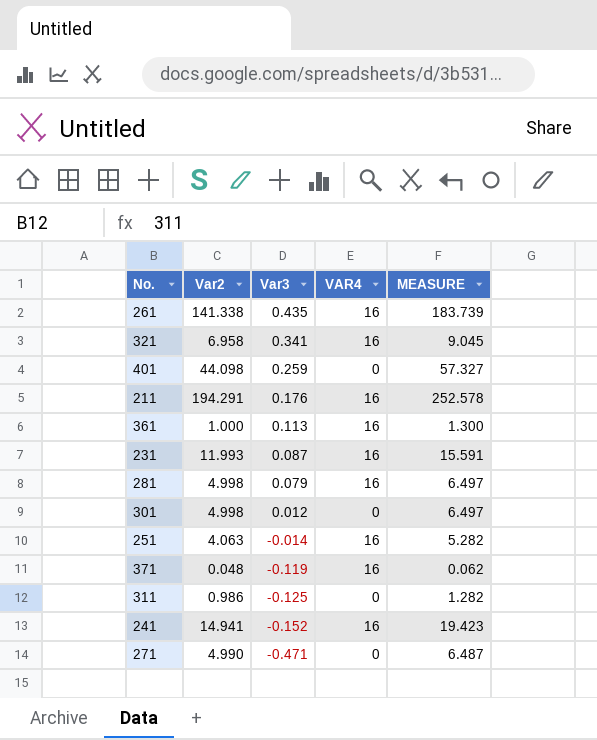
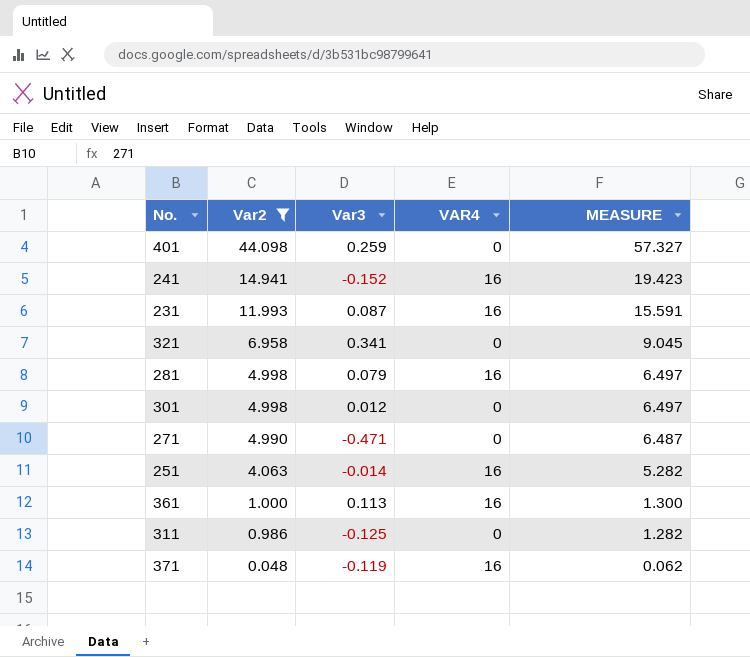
filter: none -> Var2 <= 44.098
row order: Var3 descending -> Var2 descending
321 | VAR4: 16 -> 0

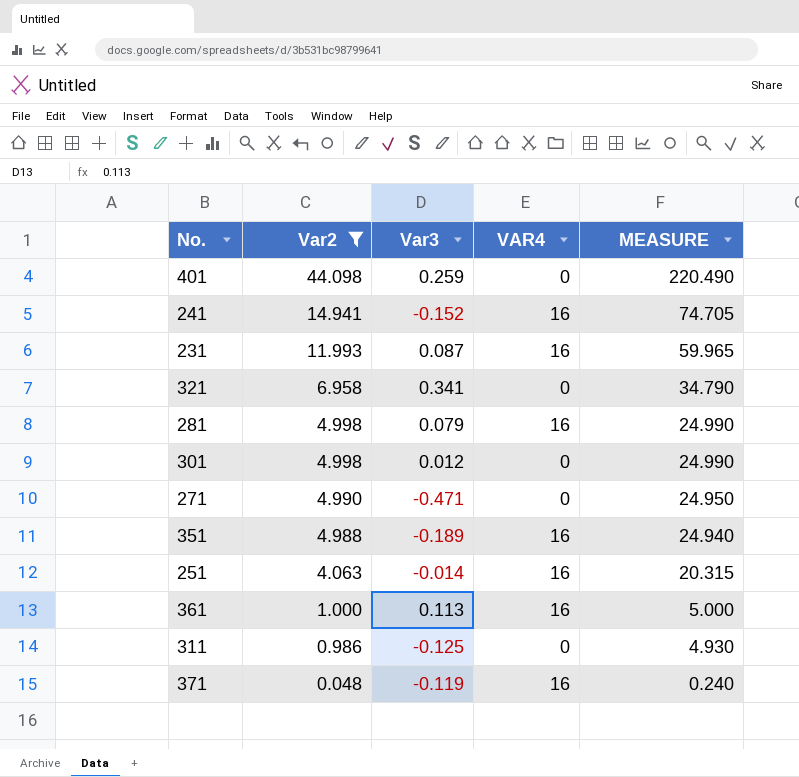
column MEASURE | formula: [Var2] * 1.3 -> [Var2] * 5
row 351: none -> 4.988 | -0.189 | 16 | 24.940

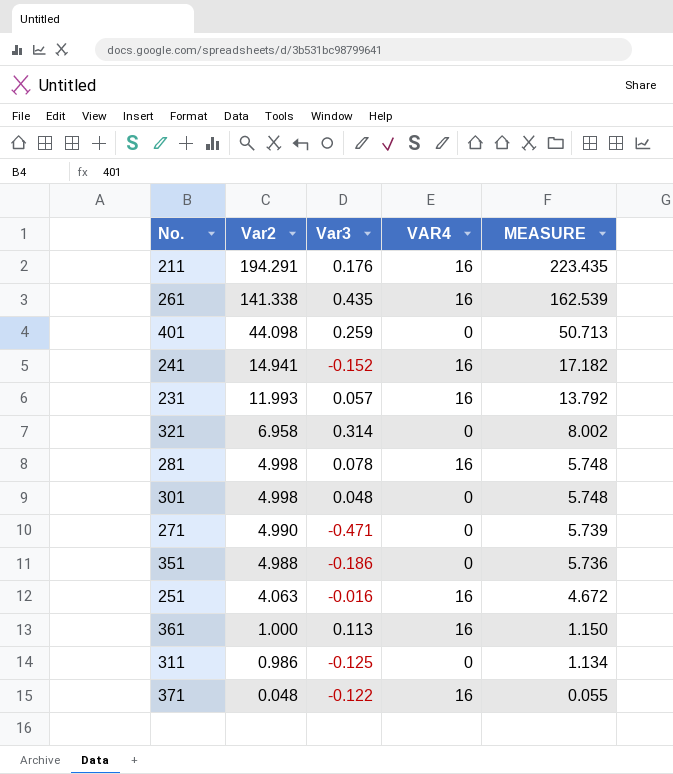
filter: Var2 <= 44.098 -> none
column MEASURE | formula: [Var2] * 5 -> [Var2] * 1.15
231 | Var3: 0.087 -> 0.057
321 | Var3: 0.341 -> 0.314
281 | Var3: 0.079 -> 0.078
301 | Var3: 0.012 -> 0.048
351 | Var3: -0.189 -> -0.186
351 | VAR4: 16 -> 0
251 | Var3: -0.014 -> -0.016
371 | Var3: -0.119 -> -0.122

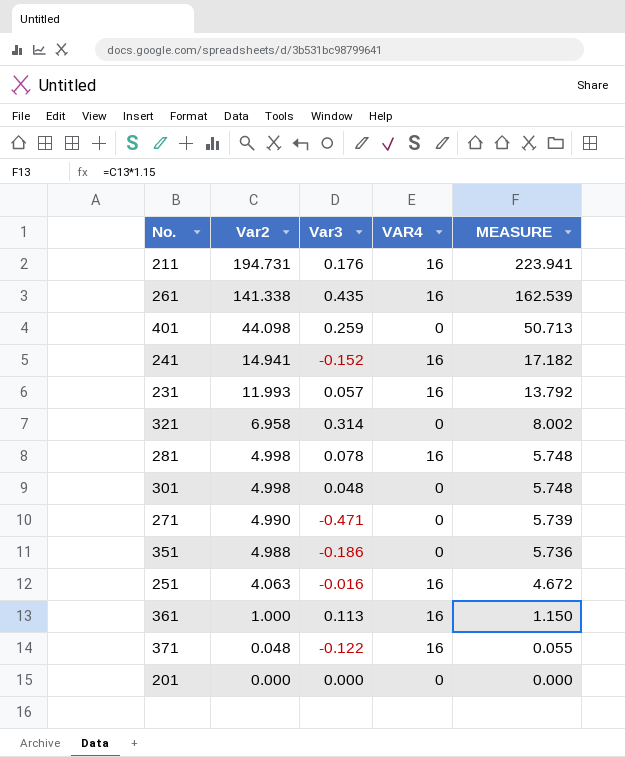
row 311: 0.986 | -0.125 | 0 | 1.134 -> none
211 | Var2: 194.291 -> 194.731
211 | MEASURE: 223.435 -> 223.941
row 201: none -> 0.000 | 0.000 | 0 | 0.000

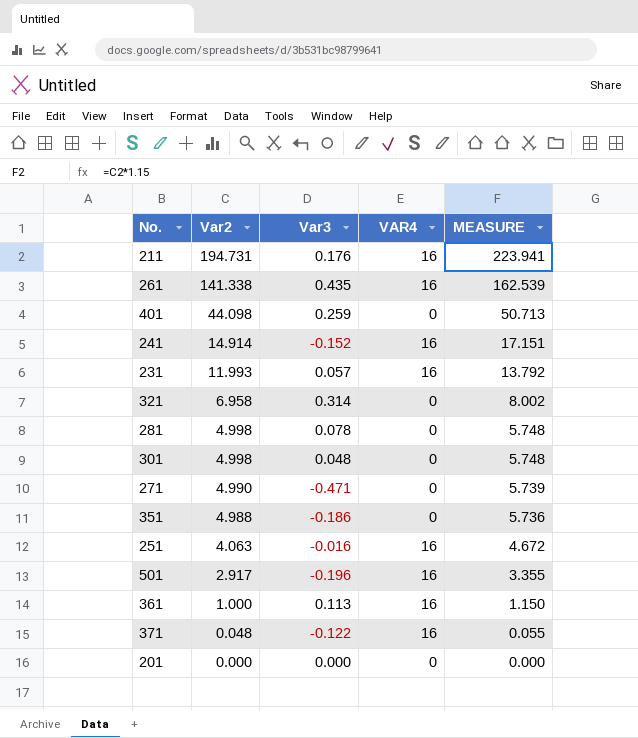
241 | Var2: 14.941 -> 14.914
241 | MEASURE: 17.182 -> 17.151
281 | VAR4: 16 -> 0
row 501: none -> 2.917 | -0.196 | 16 | 3.355

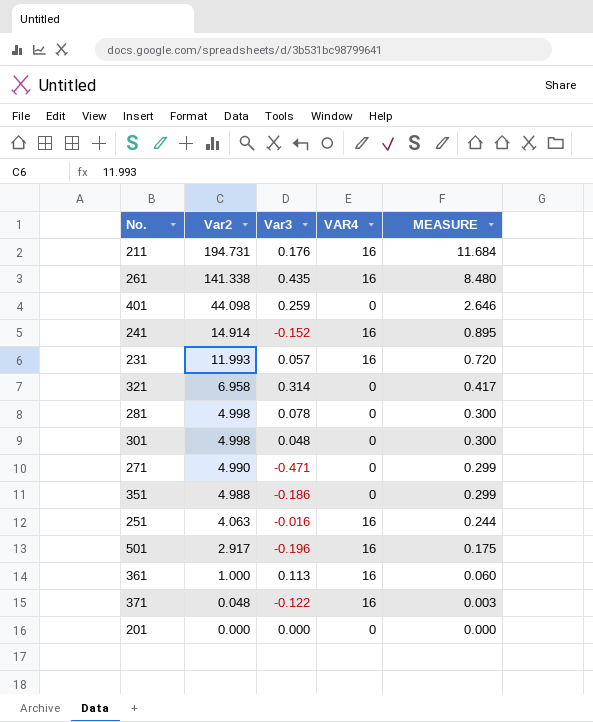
column MEASURE | formula: [Var2] * 1.15 -> [Var2] * 0.06

